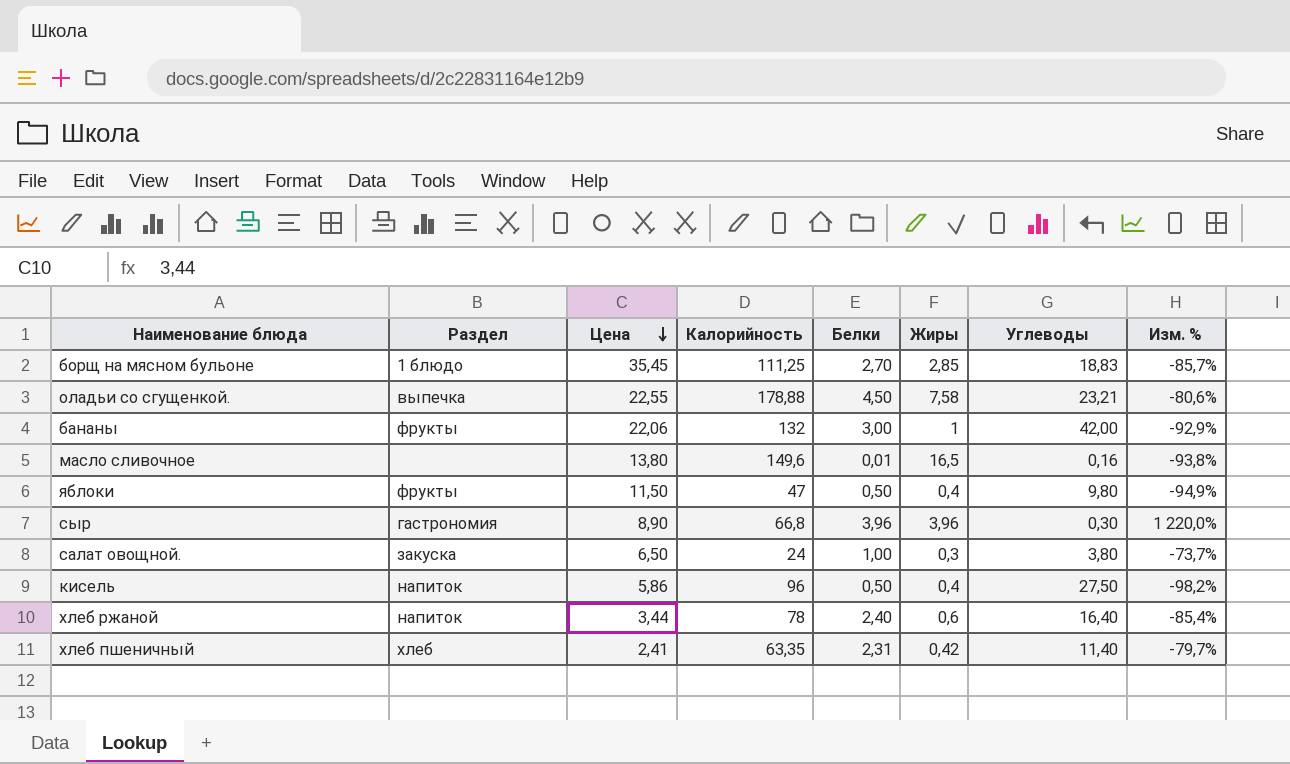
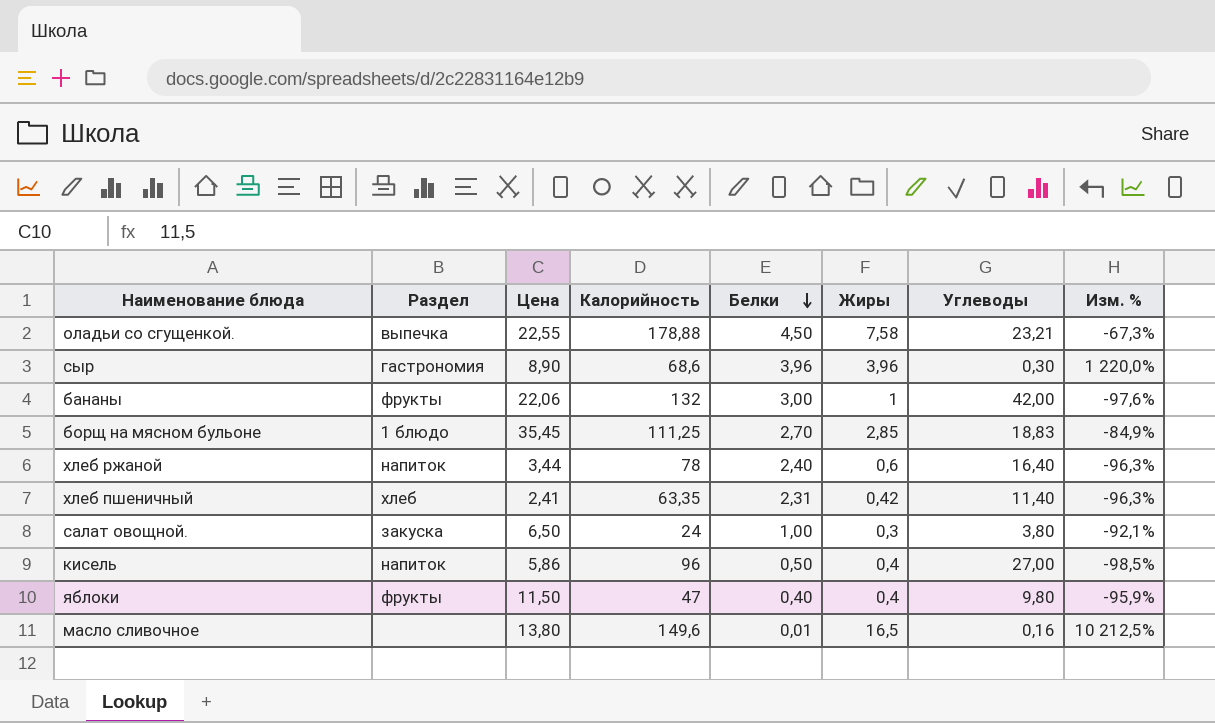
row order: Цена descending -> Белки descending
column Изм. % | formula: ([Белки] - [Углеводы]) / [Углеводы] -> ([Жиры] - [Углеводы]) / [Углеводы]
сыр | Калорийность: 66,8 -> 68,6
кисель | Углеводы: 27,50 -> 27,00
яблоки | Белки: 0,50 -> 0,40

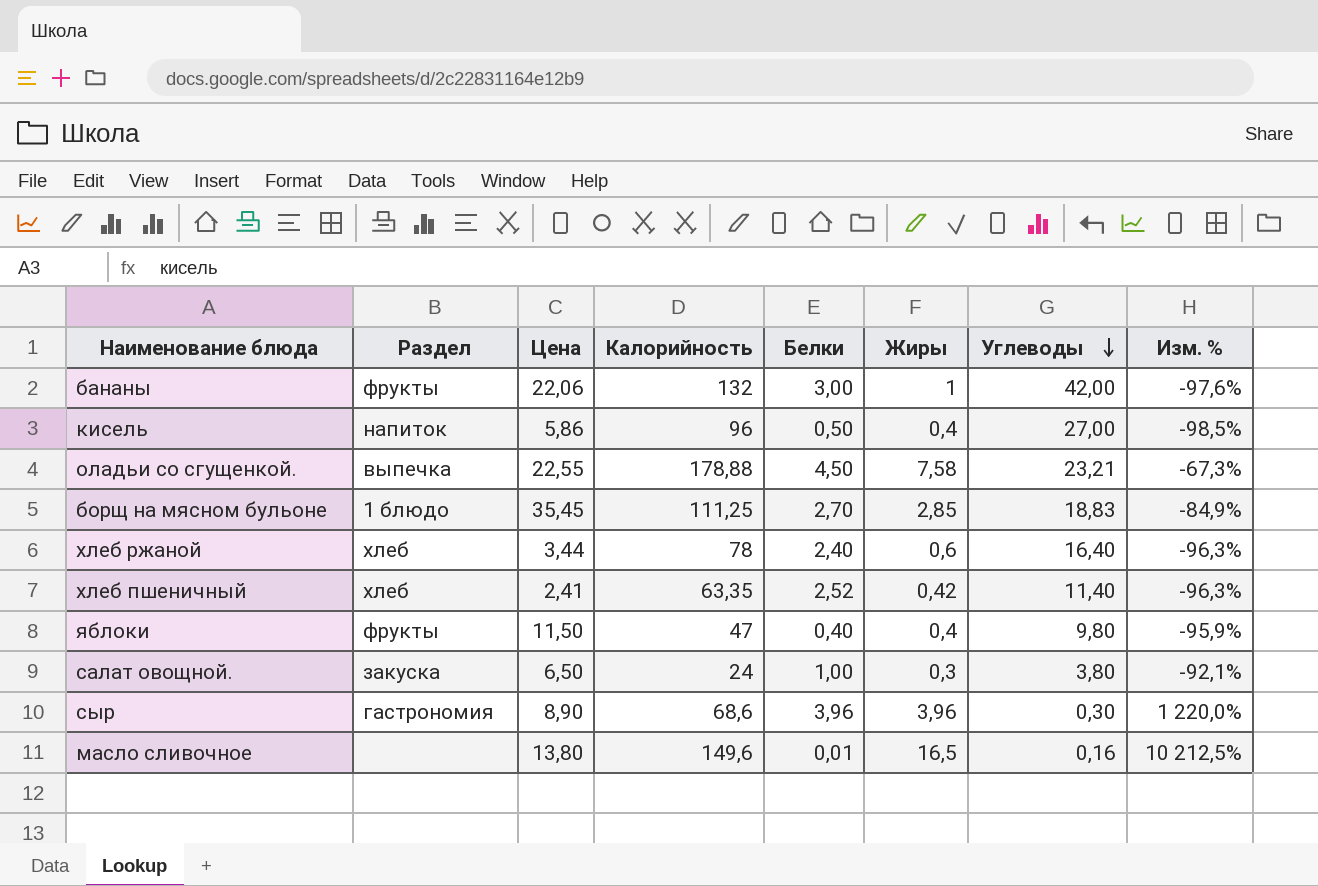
row order: Белки descending -> Углеводы descending
хлеб ржаной | Раздел: напиток -> хлеб
хлеб пшеничный | Белки: 2,31 -> 2,52

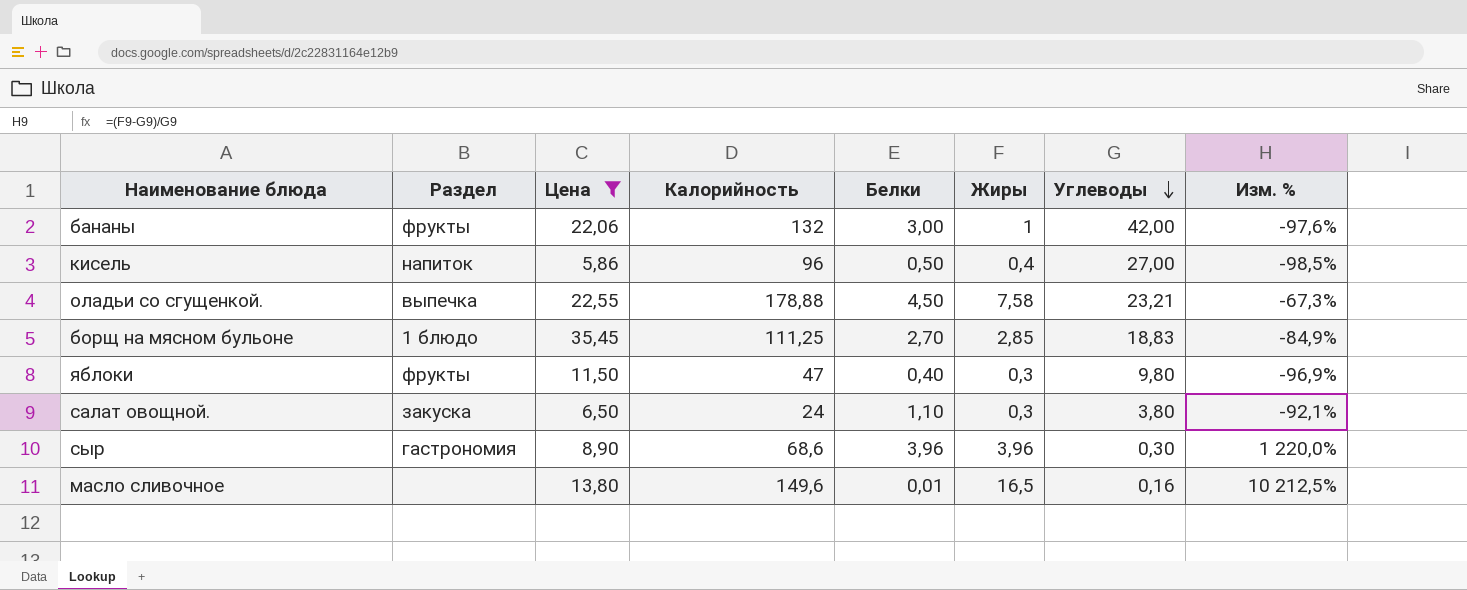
filter: none -> Цена >= 5,86
яблоки | Жиры: 0,4 -> 0,3
яблоки | Изм. %: -95,9% -> -96,9%
салат овощной. | Белки: 1,00 -> 1,10

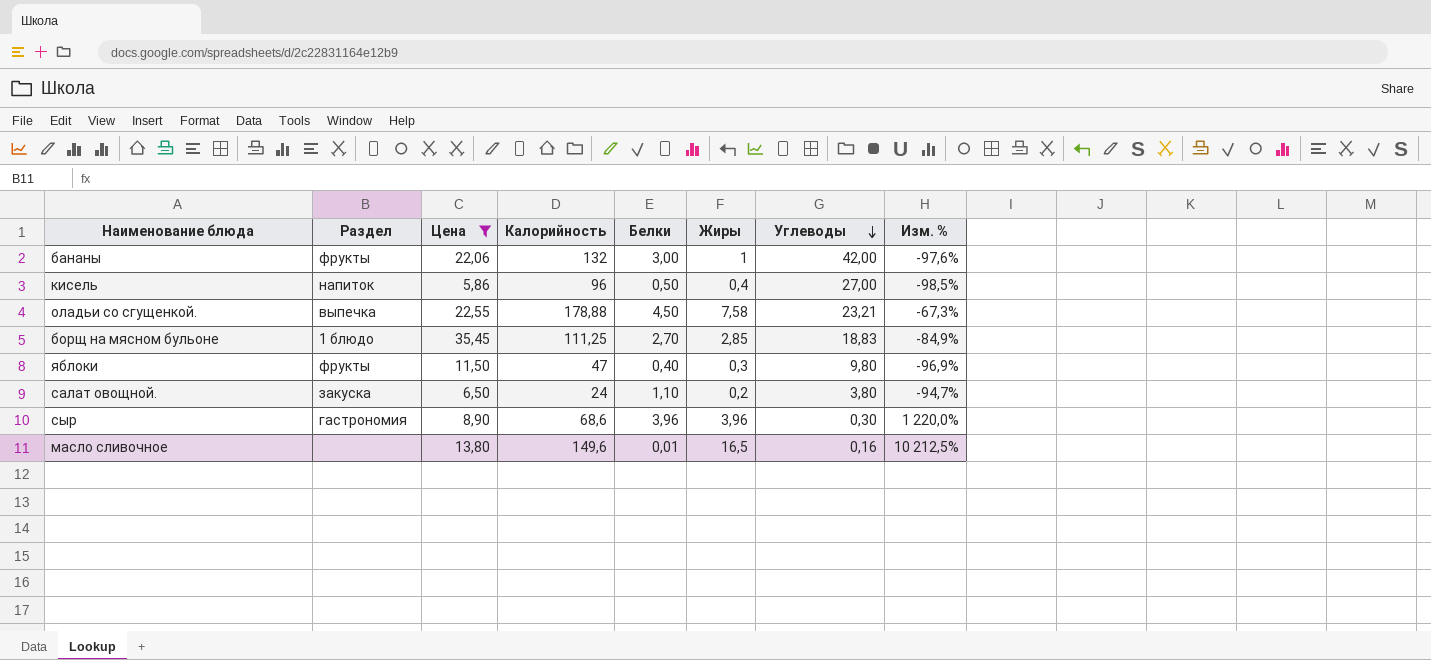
салат овощной. | Жиры: 0,3 -> 0,2
салат овощной. | Изм. %: -92,1% -> -94,7%

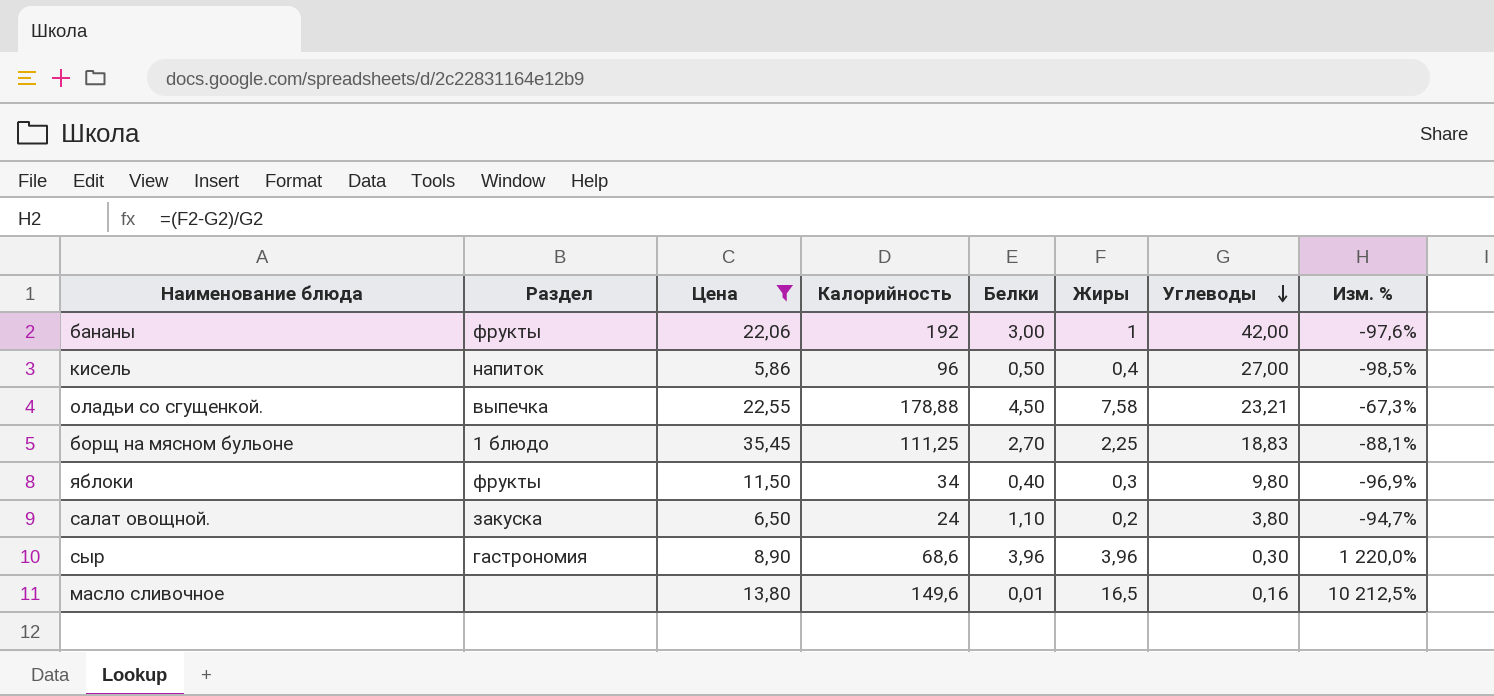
бананы | Калорийность: 132 -> 192
борщ на мясном бульоне | Жиры: 2,85 -> 2,25
борщ на мясном бульоне | Изм. %: -84,9% -> -88,1%
яблоки | Калорийность: 47 -> 34

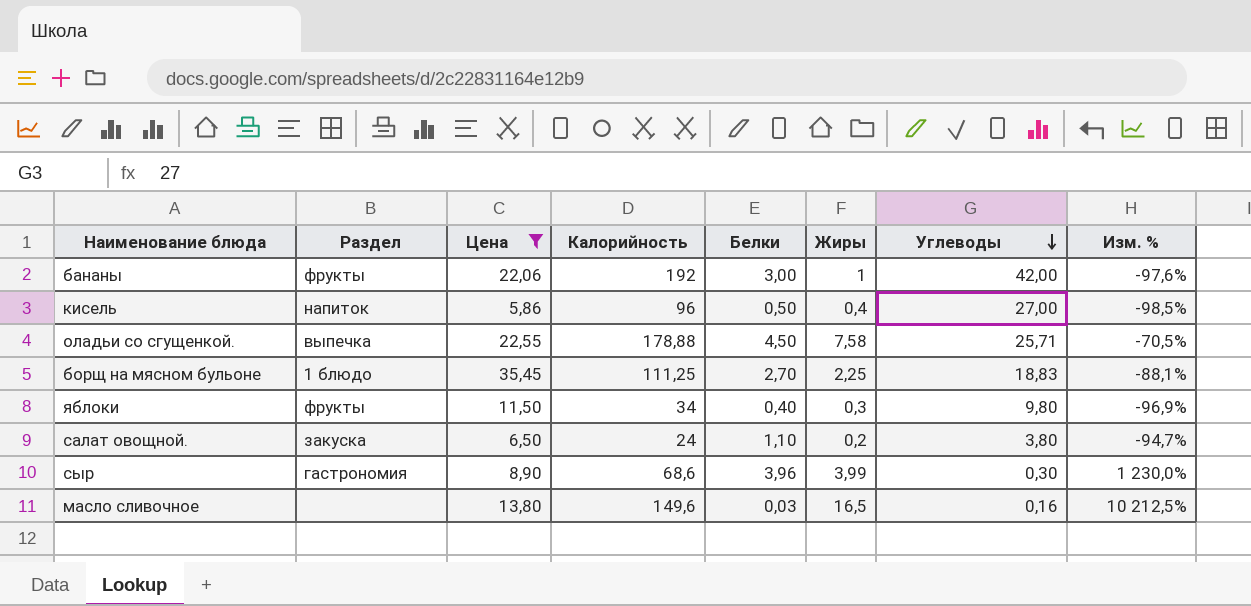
оладьи со сгущенкой. | Углеводы: 23,21 -> 25,71
оладьи со сгущенкой. | Изм. %: -67,3% -> -70,5%
сыр | Жиры: 3,96 -> 3,99
сыр | Изм. %: 1 220,0% -> 1 230,0%
масло сливочное | Белки: 0,01 -> 0,03

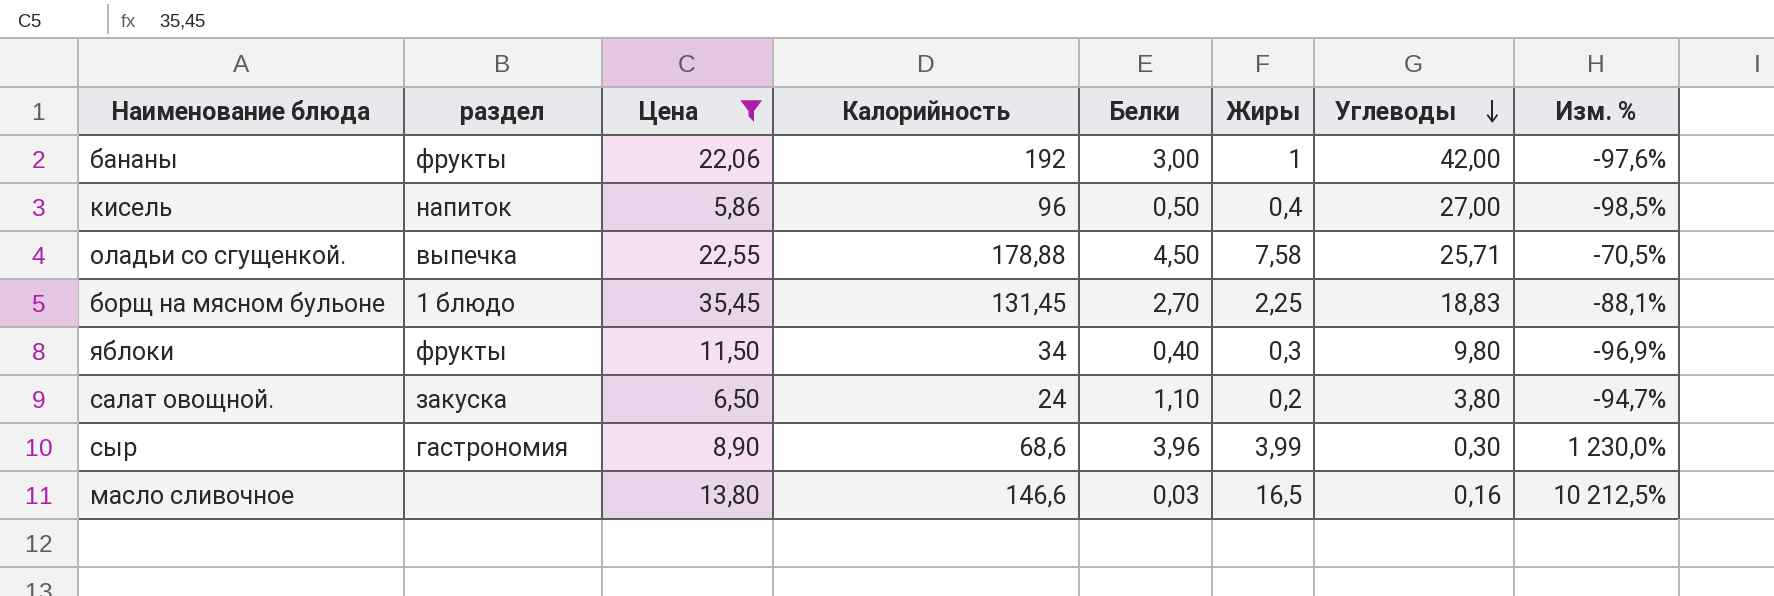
column name: Раздел -> раздел
борщ на мясном бульоне | Калорийность: 111,25 -> 131,45
масло сливочное | Калорийность: 149,6 -> 146,6

